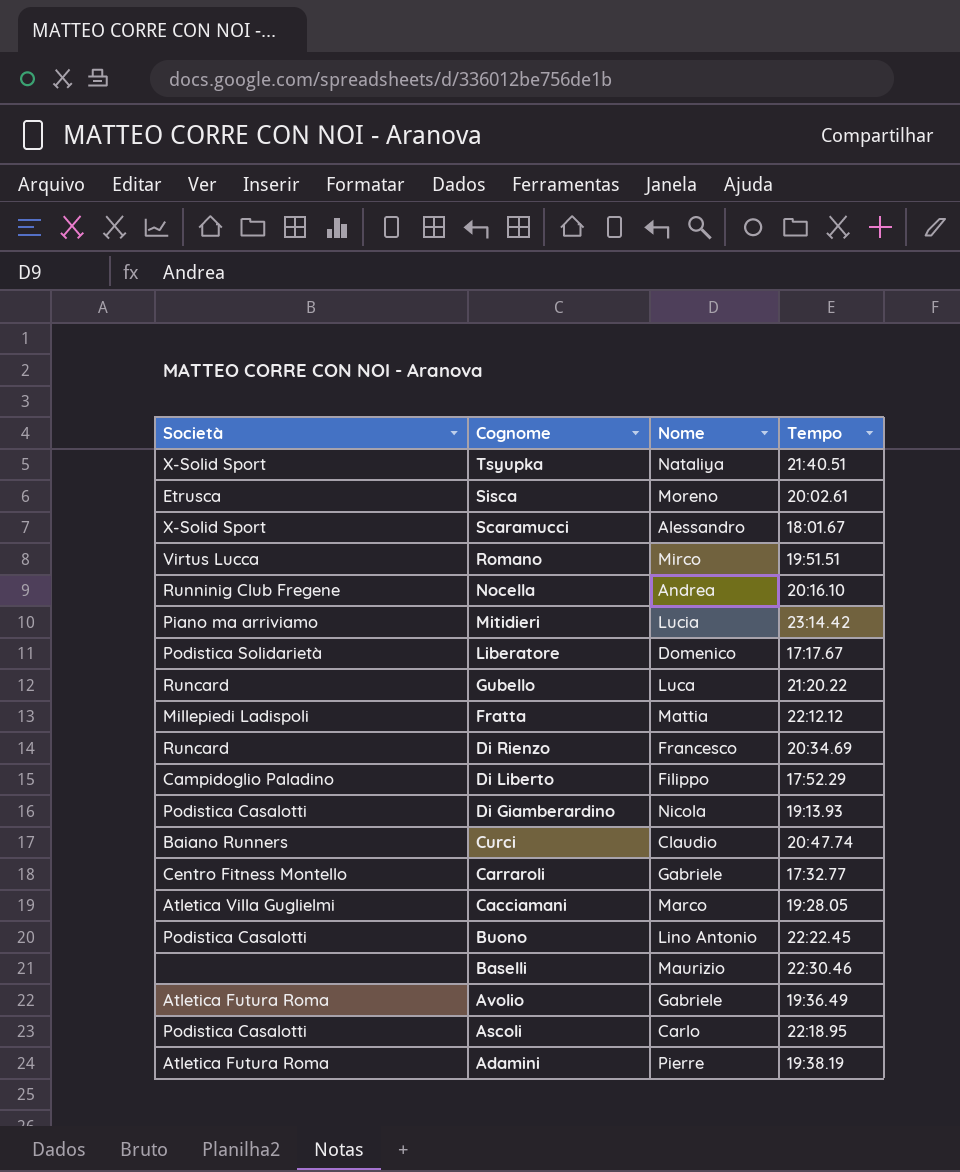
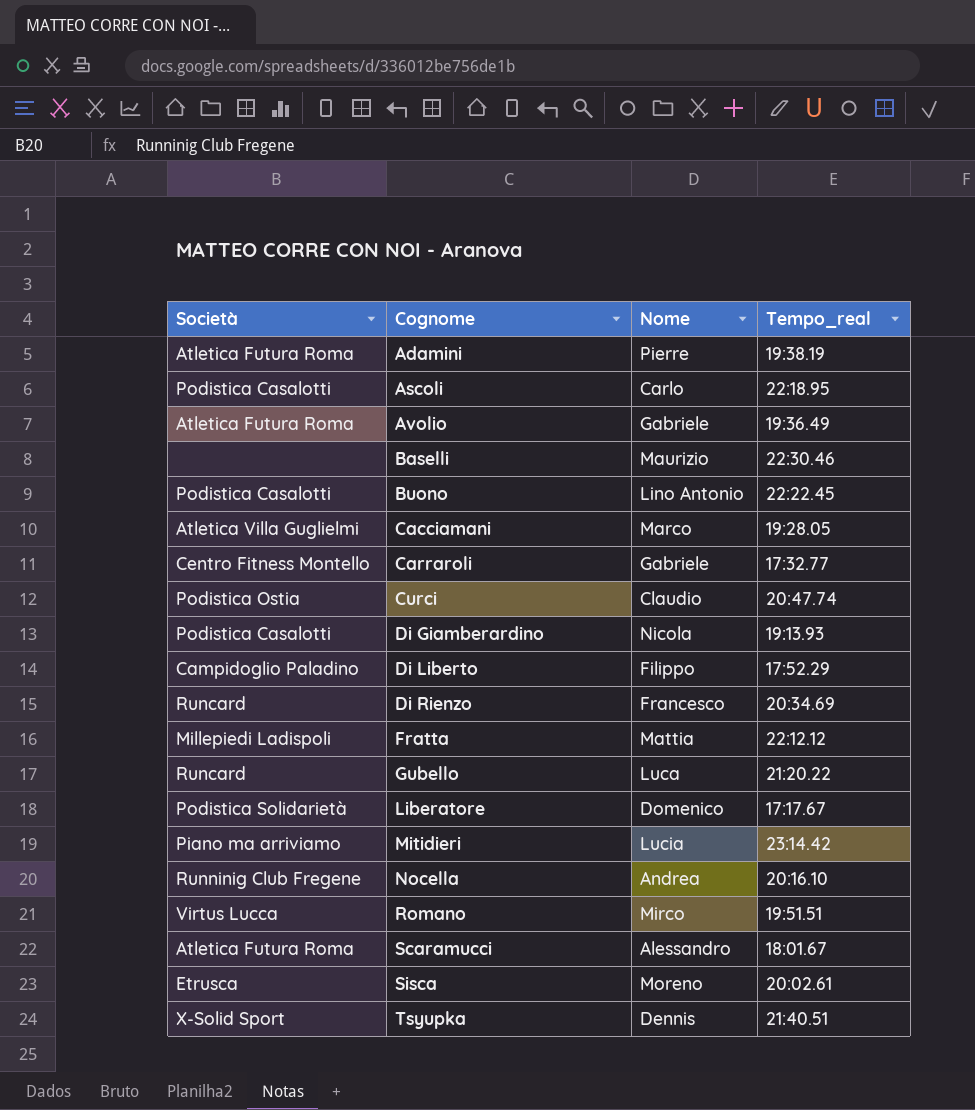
row order: Cognome descending -> Cognome ascending
column name: Tempo -> Tempo_real
Curci | Società: Baiano Runners -> Podistica Ostia
Scaramucci | Società: X-Solid Sport -> Atletica Futura Roma
Tsyupka | Nome: Nataliya -> Dennis

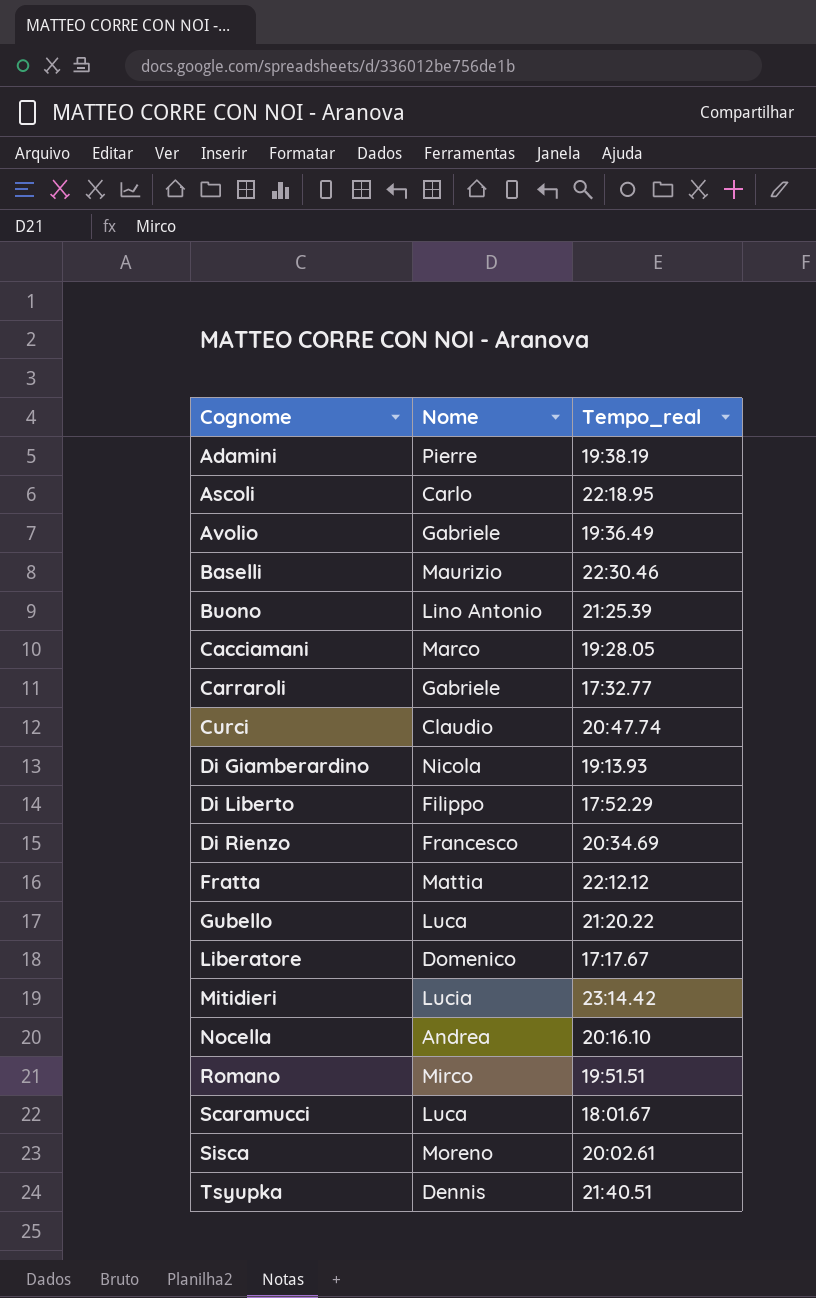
column Società | position: 1 -> none
Buono | Tempo_real: 22:22.45 -> 21:25.39
Scaramucci | Nome: Alessandro -> Luca

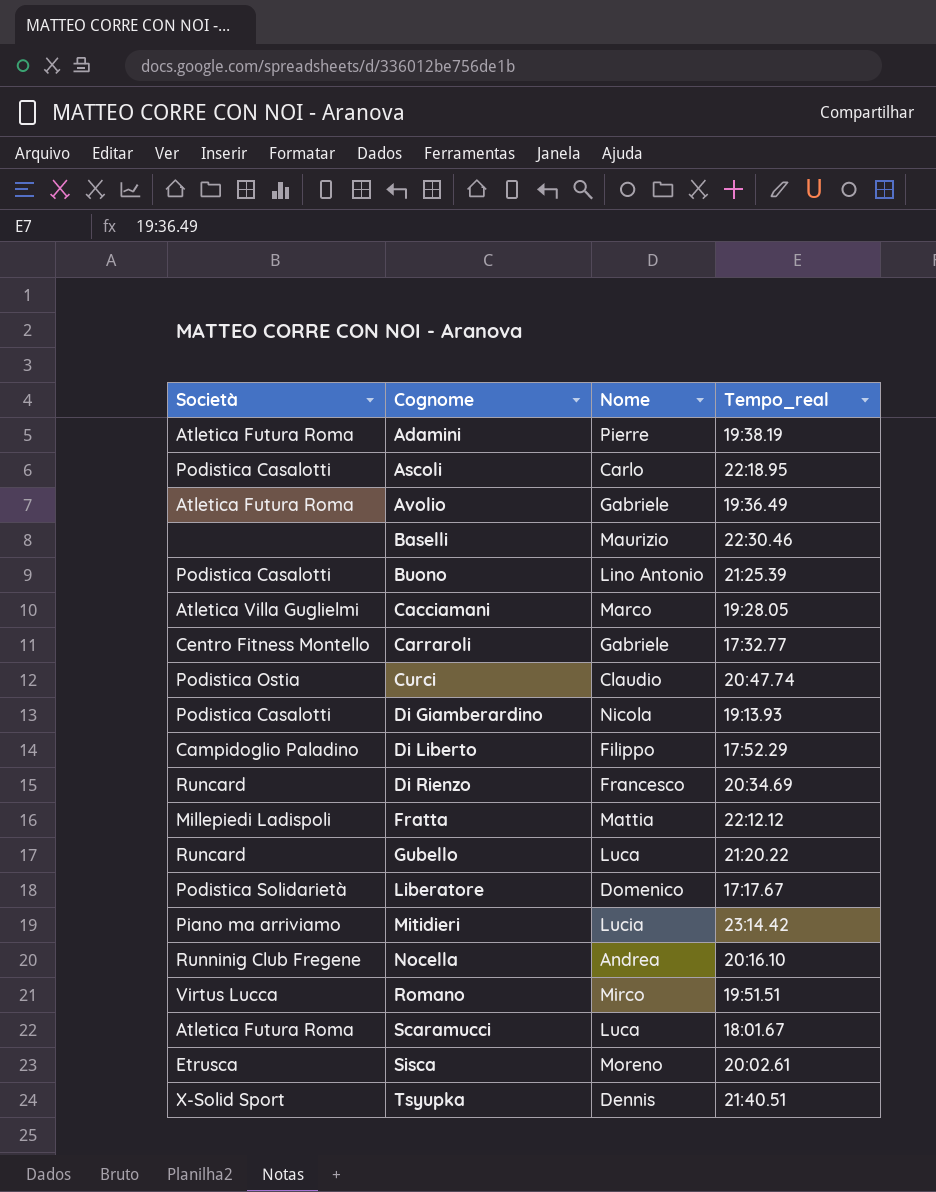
column Società | position: none -> 1

